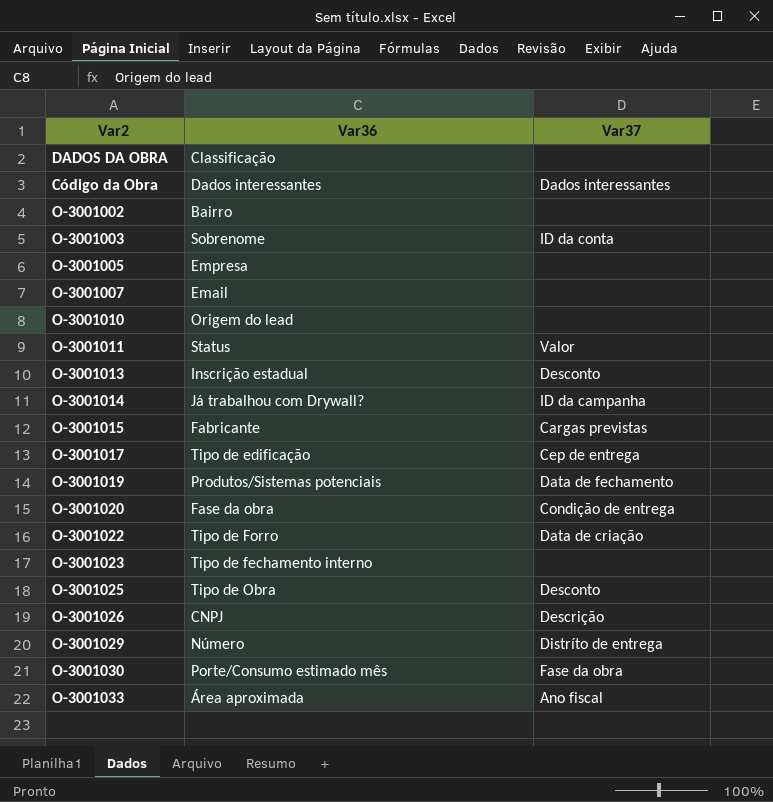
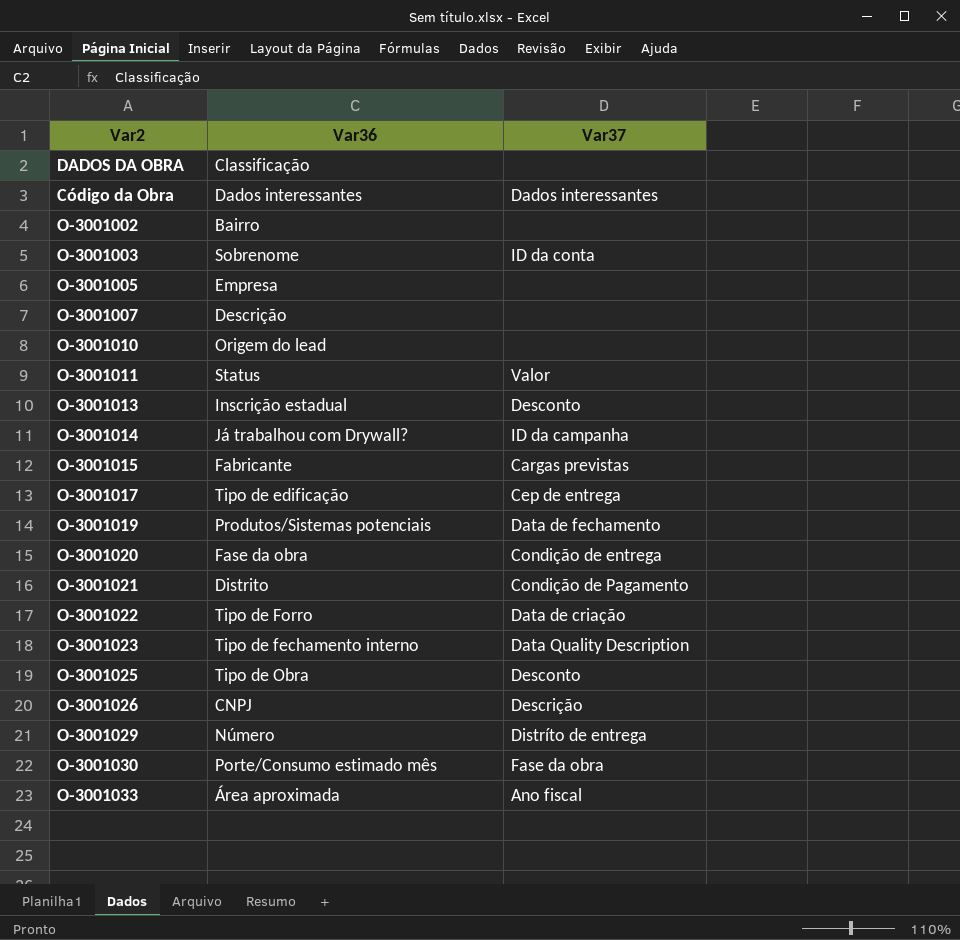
O-3001007 | Var36: Email -> Descrição
row O-3001021: none -> Distrito | Condição de Pagamento
O-3001023 | Var37: none -> Data Quality Description

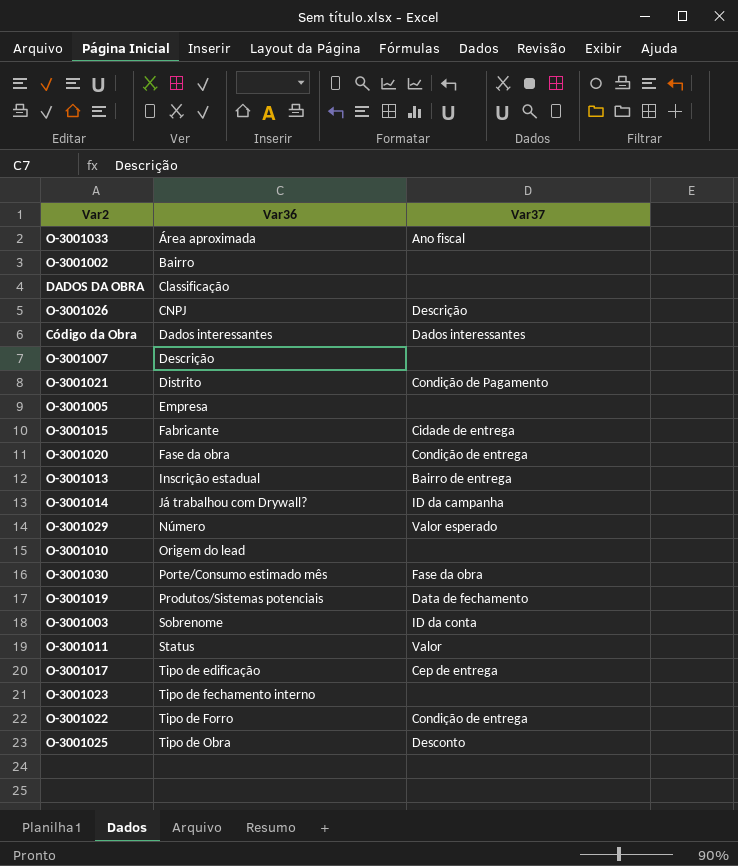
row order: none -> Var36 ascending
O-3001015 | Var37: Cargas previstas -> Cidade de entrega
O-3001013 | Var37: Desconto -> Bairro de entrega
O-3001029 | Var37: Distríto de entrega -> Valor esperado
O-3001023 | Var37: Data Quality Description -> none
O-3001022 | Var37: Data de criação -> Condição de entrega

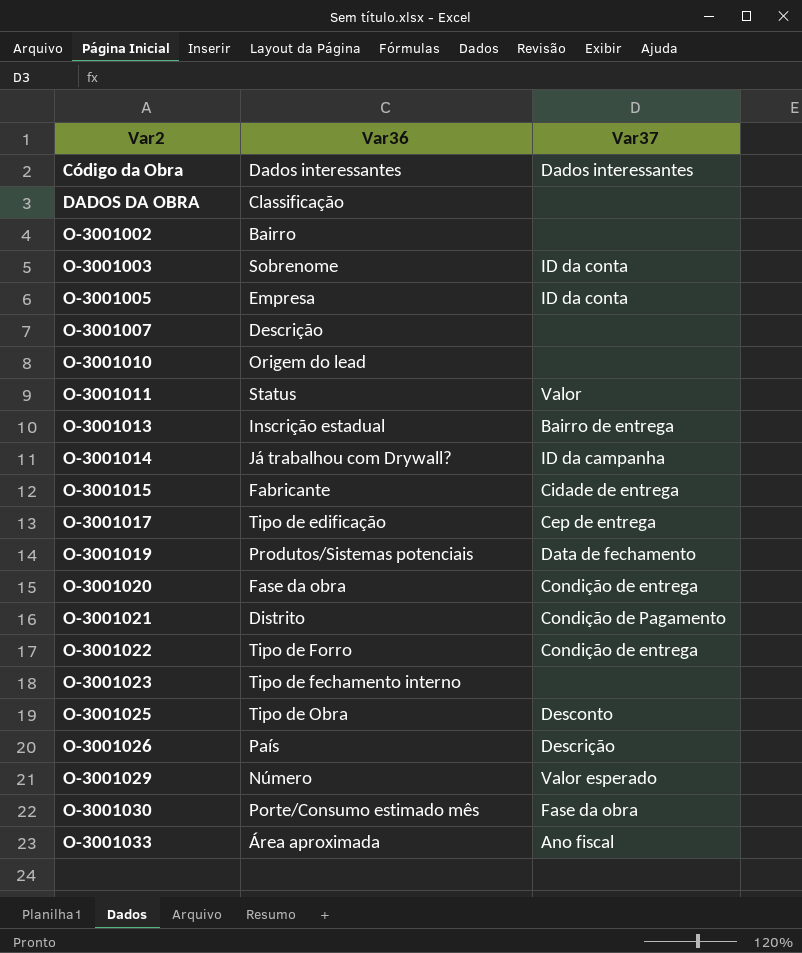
row order: Var36 ascending -> Var2 ascending
O-3001005 | Var37: none -> ID da conta
O-3001026 | Var36: CNPJ -> País

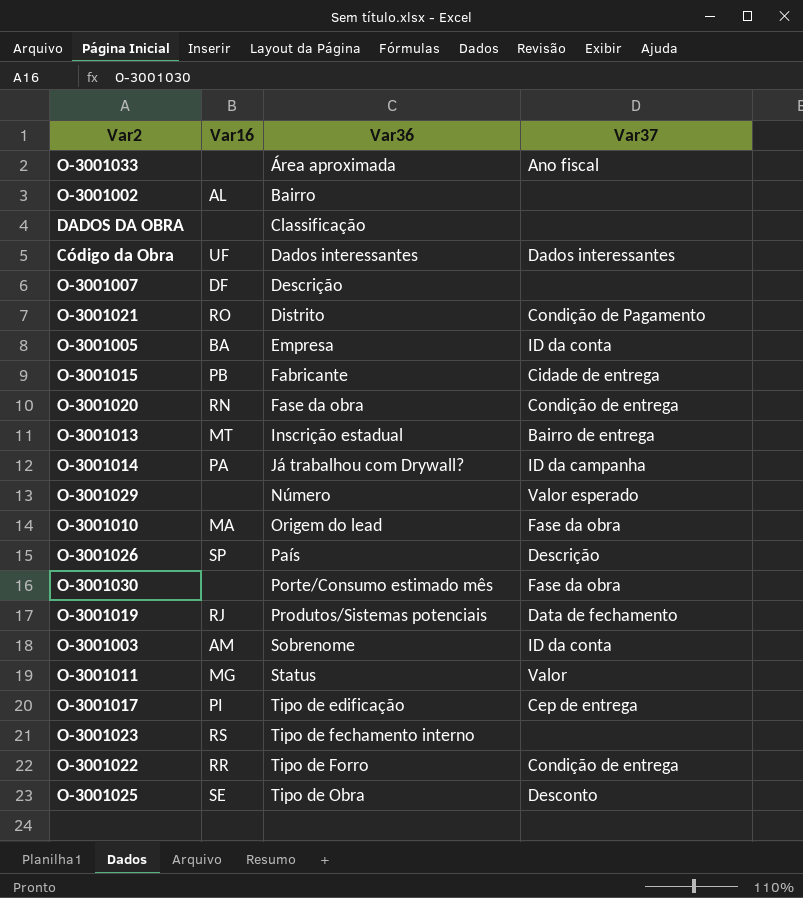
row order: Var2 ascending -> Var36 ascending
column Var16 | position: none -> 2
O-3001010 | Var37: none -> Fase da obra

